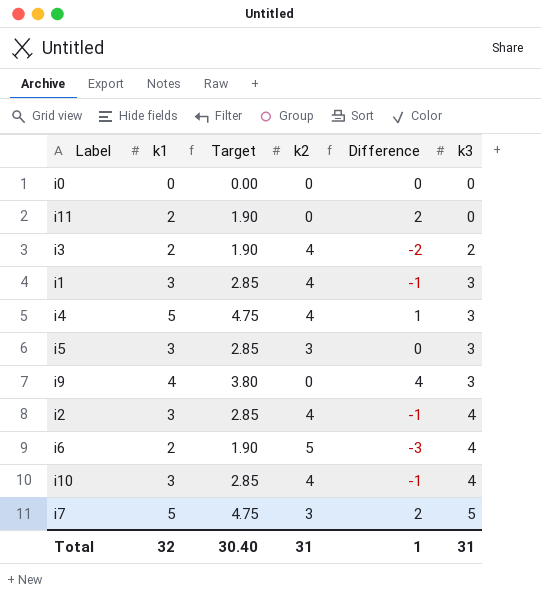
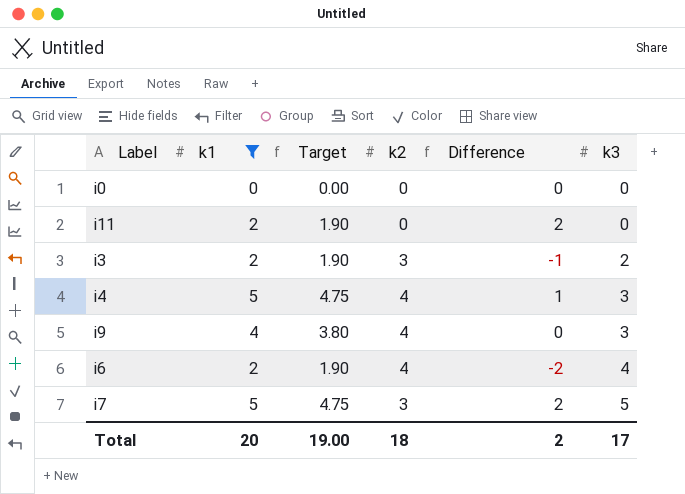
filter: none -> k1 != 3
i3 | k2: 4 -> 3
i3 | Difference: -2 -> -1
i9 | k2: 0 -> 4
i9 | Difference: 4 -> 0
i6 | k2: 5 -> 4
i6 | Difference: -3 -> -2
Total | k1: 32 -> 20
Total | Target: 30.40 -> 19.00
Total | k2: 31 -> 18
Total | Difference: 1 -> 2
Total | k3: 31 -> 17

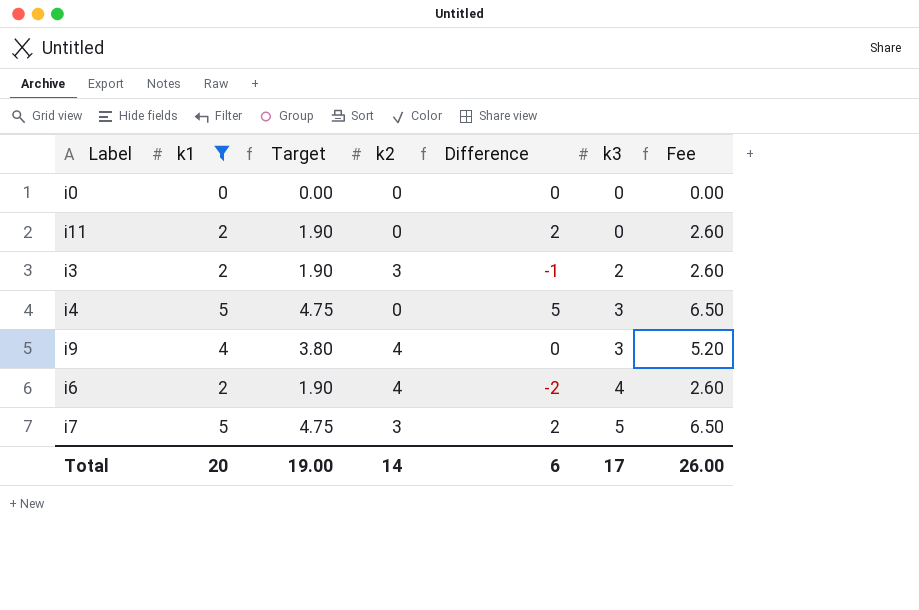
column Fee | formula: none -> [k1] * 1.3
i4 | k2: 4 -> 0
i4 | Difference: 1 -> 5
Total | k2: 18 -> 14
Total | Difference: 2 -> 6

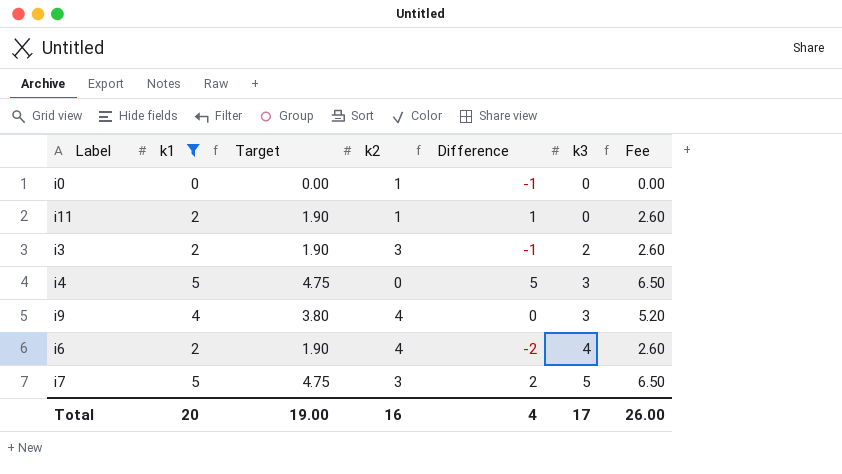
i0 | k2: 0 -> 1
i0 | Difference: 0 -> -1
i11 | k2: 0 -> 1
i11 | Difference: 2 -> 1
Total | k2: 14 -> 16
Total | Difference: 6 -> 4

